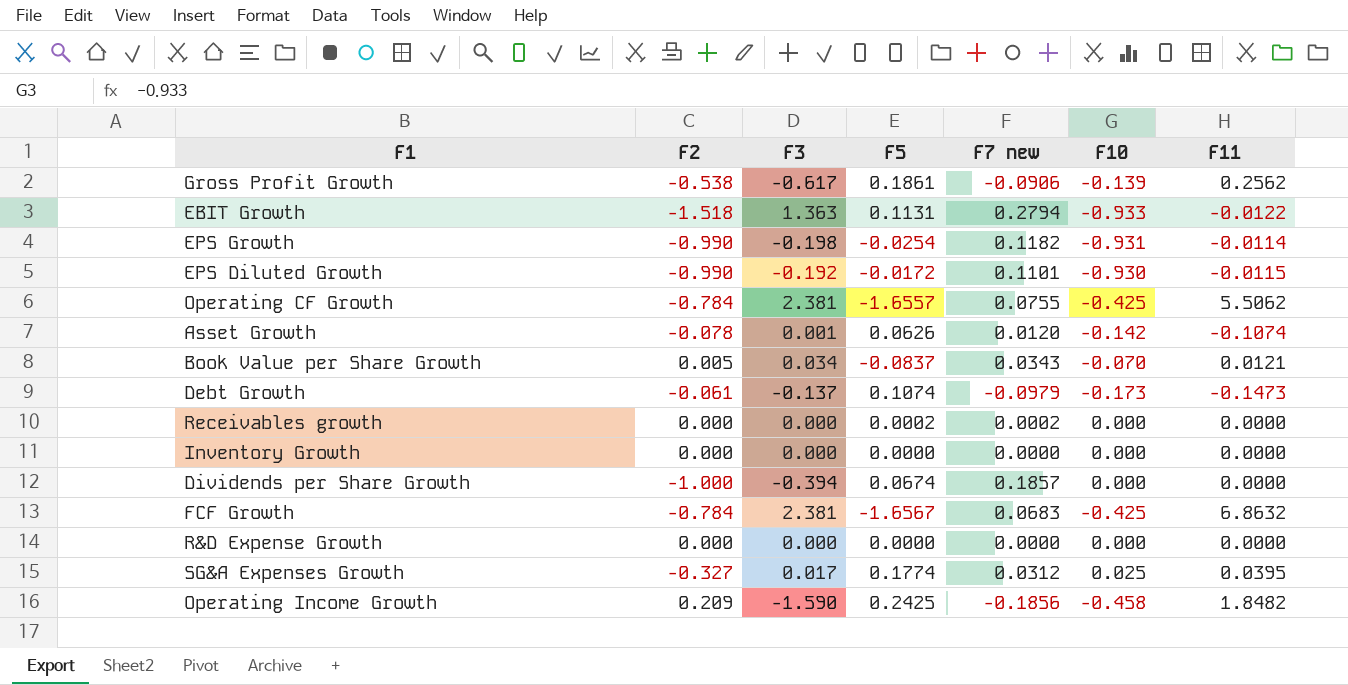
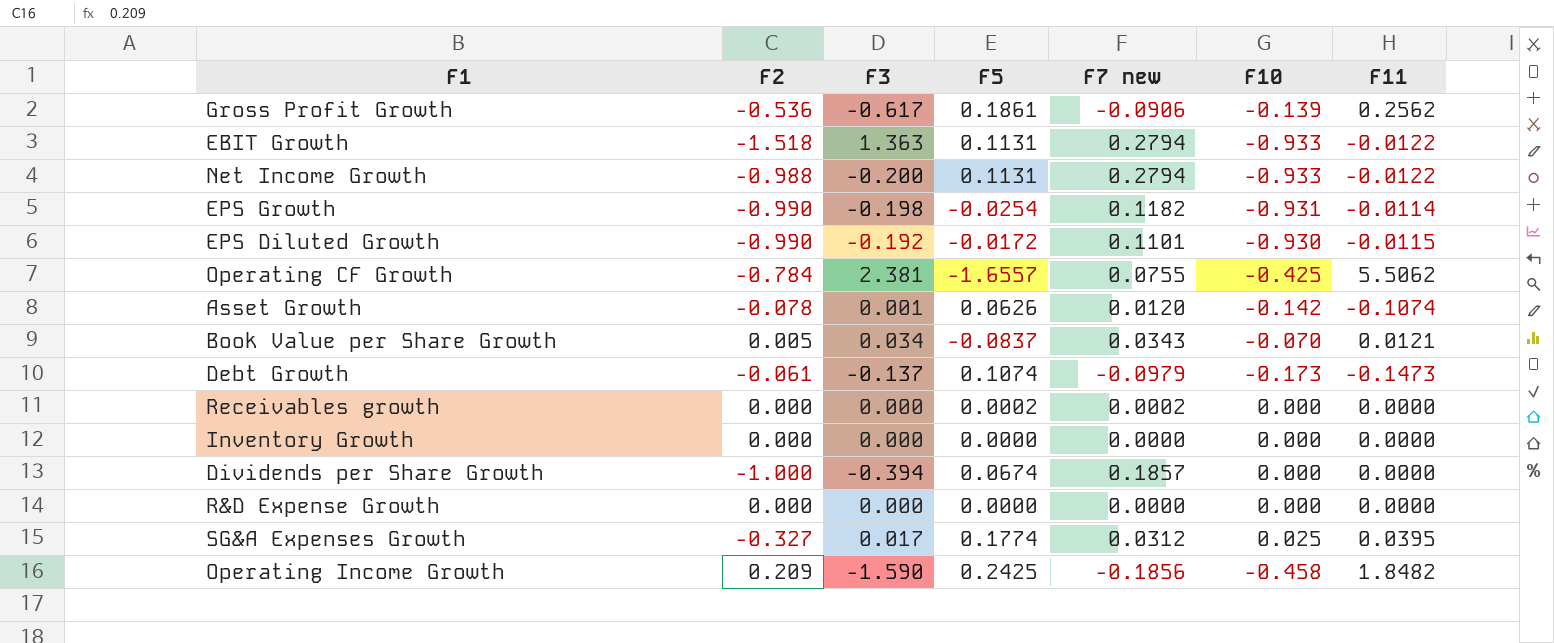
row FCF Growth: -0.784 | 2.381 | -1.6567 | 0.0683 | -0.425 | 6.8632 -> none
Gross Profit Growth | F2: -0.538 -> -0.536
row Net Income Growth: none -> -0.988 | -0.200 | 0.1131 | 0.2794 | -0.933 | -0.0122

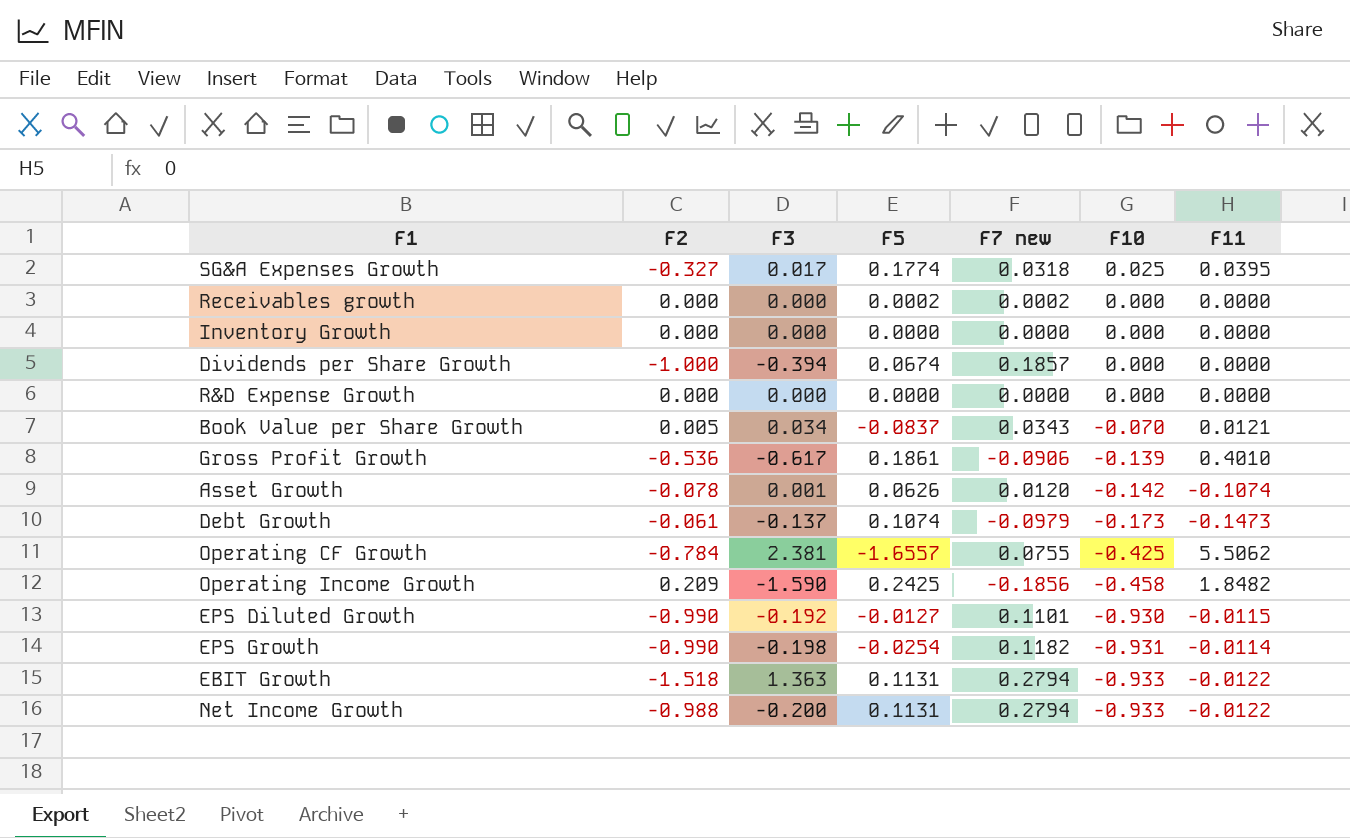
row order: none -> F10 descending
SG&A Expenses Growth | F7 new: 0.0312 -> 0.0318
Gross Profit Growth | F11: 0.2562 -> 0.4010
EPS Diluted Growth | F5: -0.0172 -> -0.0127

